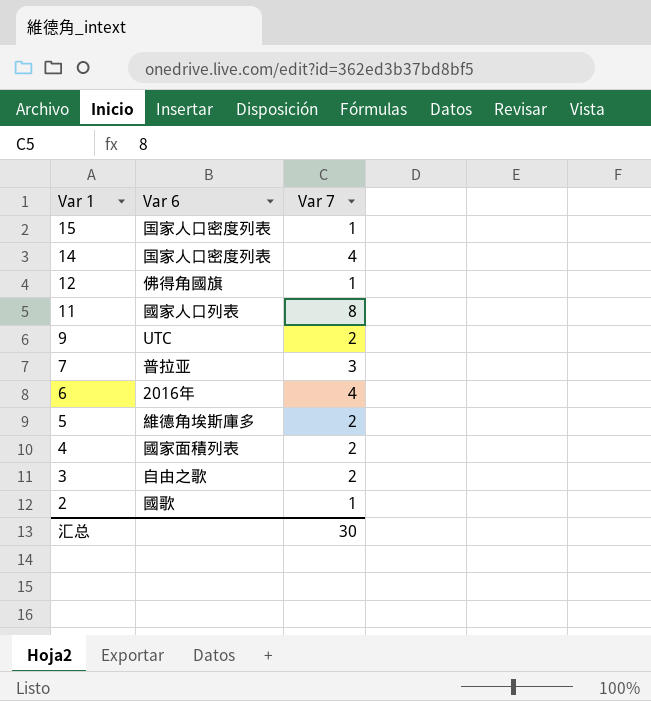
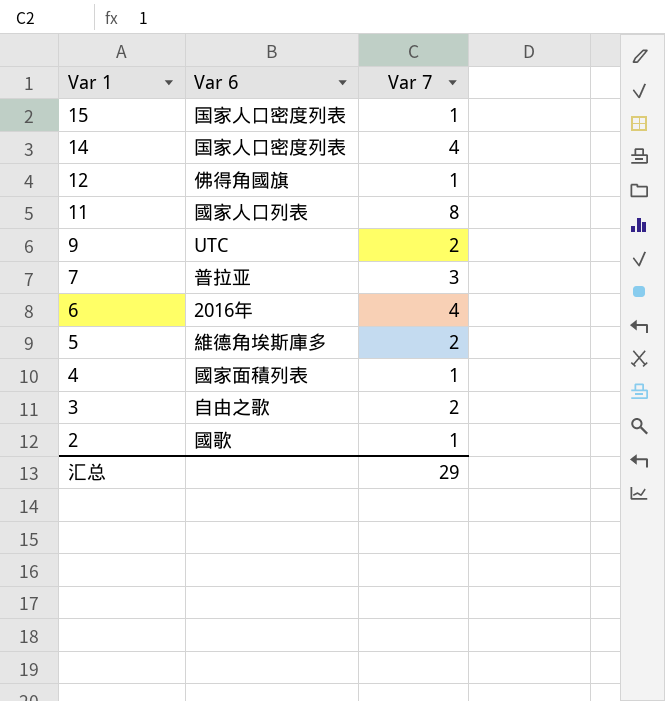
4 | Var 7: 2 -> 1
汇总 | Var 7: 30 -> 29

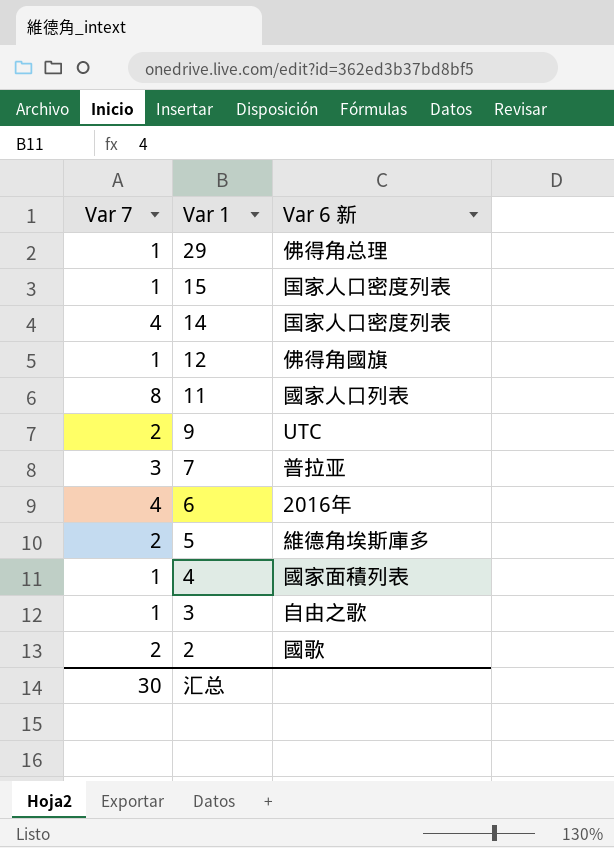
column Var 7 | position: 3 -> 1
column name: Var 6 -> Var 6 新
row 29: none -> 1 | 佛得角总理
3 | Var 7: 2 -> 1
2 | Var 7: 1 -> 2
汇总 | Var 7: 29 -> 30

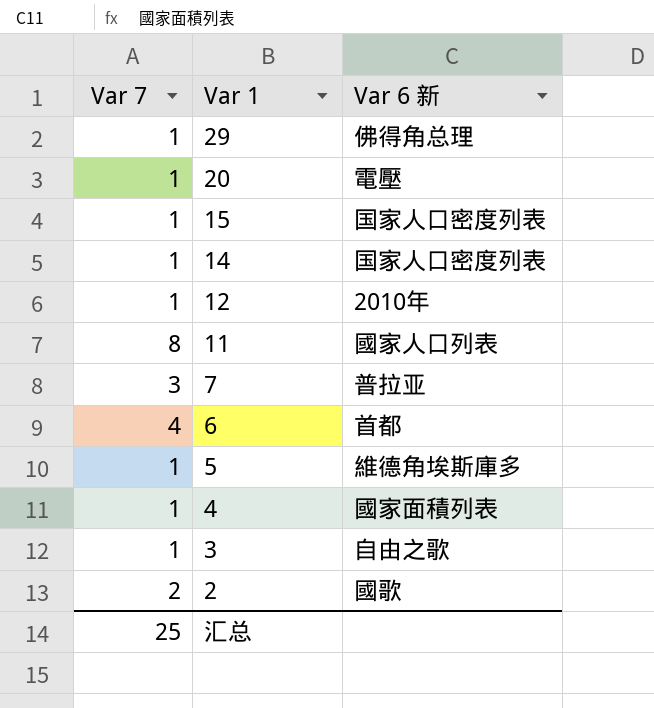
row 9: 2 | UTC -> none
row 20: none -> 1 | 電壓
14 | Var 7: 4 -> 1
12 | Var 6 新: 佛得角國旗 -> 2010年
6 | Var 6 新: 2016年 -> 首都
5 | Var 7: 2 -> 1
汇总 | Var 7: 30 -> 25

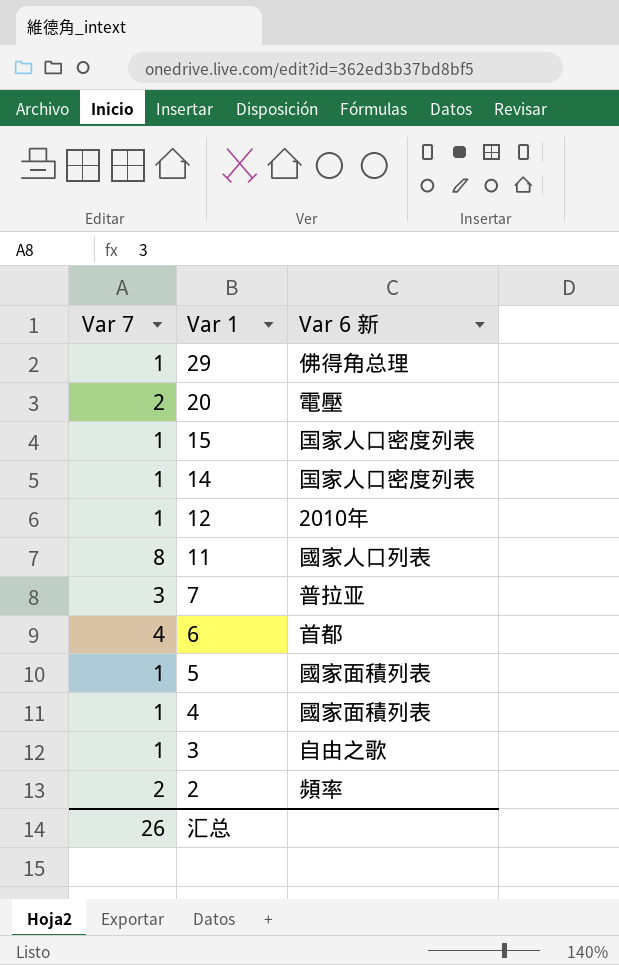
20 | Var 7: 1 -> 2
5 | Var 6 新: 維德角埃斯庫多 -> 國家面積列表
2 | Var 6 新: 國歌 -> 頻率
汇总 | Var 7: 25 -> 26

